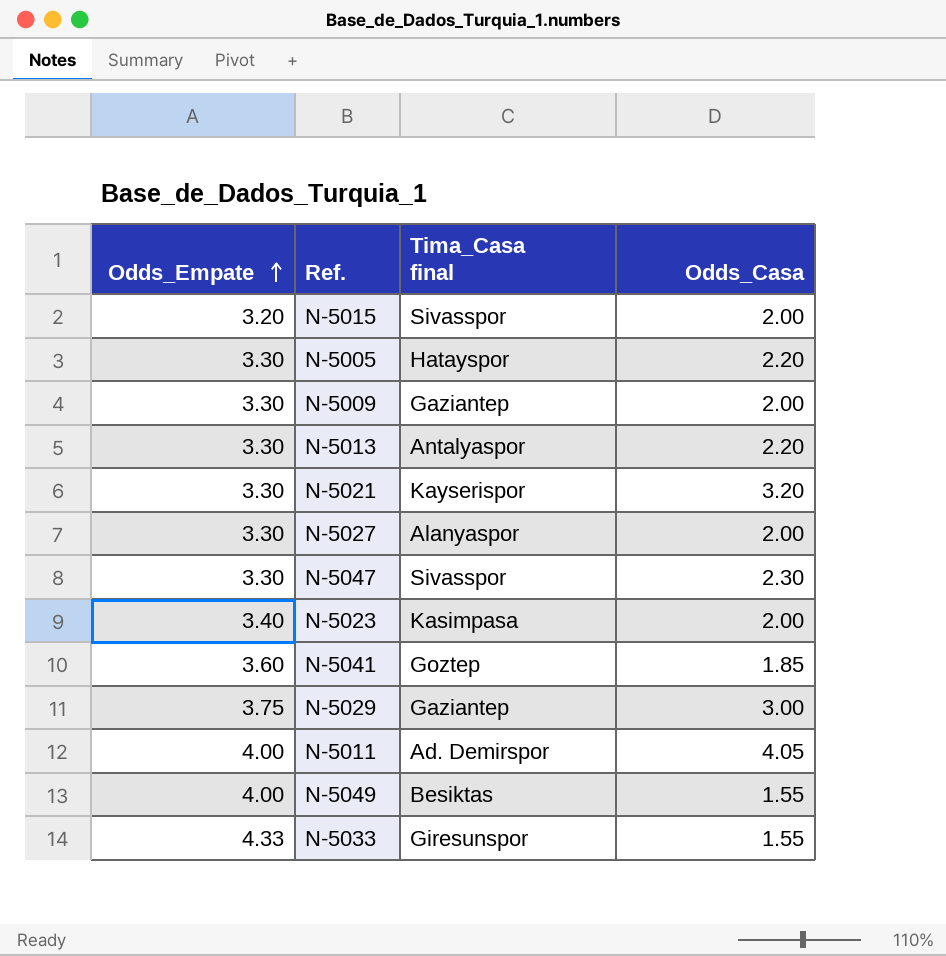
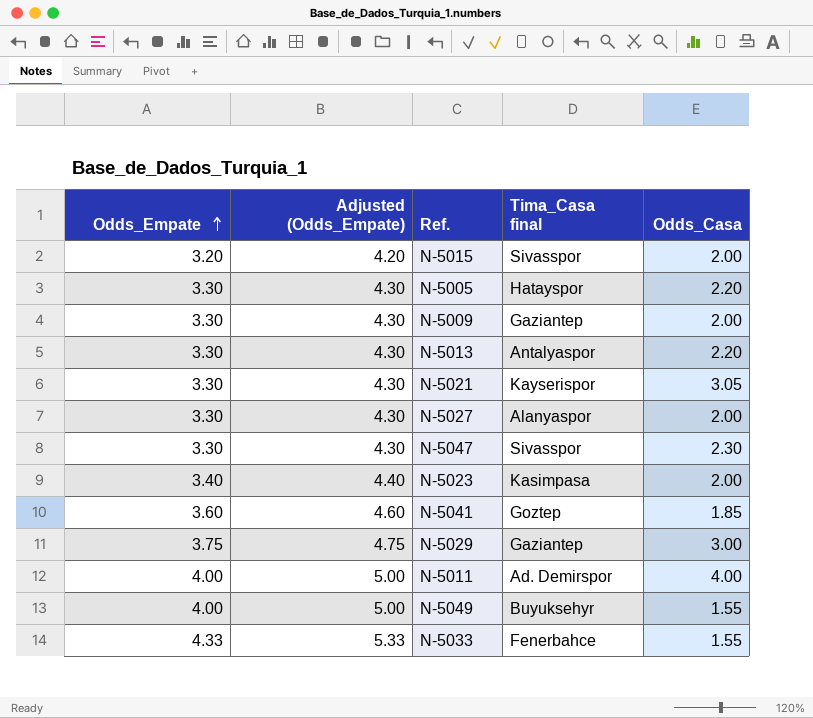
column Adjusted (Odds_Empate) | formula: none -> [Odds_Empate] + 1
N-5021 | Odds_Casa: 3.20 -> 3.05
N-5011 | Odds_Casa: 4.05 -> 4.00
N-5049 | Tima_Casa final: Besiktas -> Buyuksehyr
N-5033 | Tima_Casa final: Giresunspor -> Fenerbahce

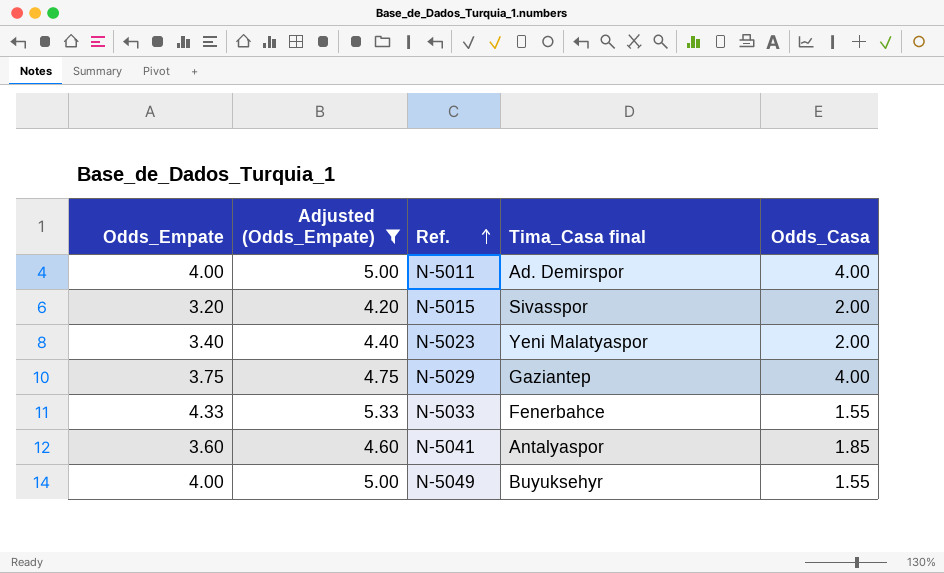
filter: none -> Adjusted (Odds_Empate) != 4.30
row order: Odds_Empate ascending -> Ref. ascending
N-5023 | Tima_Casa final: Kasimpasa -> Yeni Malatyaspor
N-5029 | Odds_Casa: 3.00 -> 4.00
N-5041 | Tima_Casa final: Goztep -> Antalyaspor

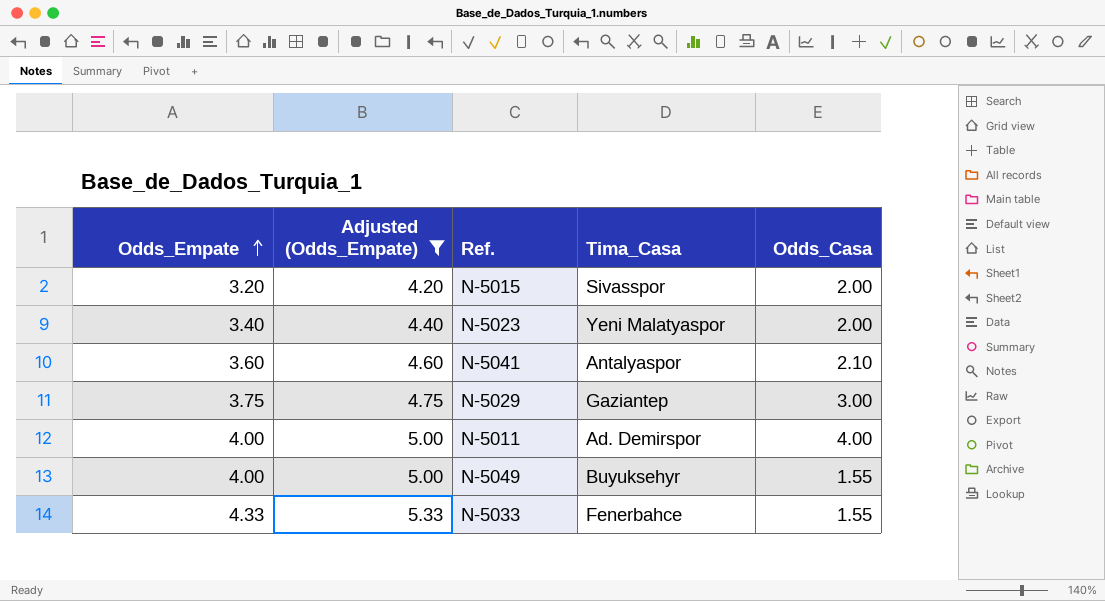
row order: Ref. ascending -> Odds_Empate ascending
column name: Tima_Casa final -> Tima_Casa
N-5041 | Odds_Casa: 1.85 -> 2.10
N-5029 | Odds_Casa: 4.00 -> 3.00

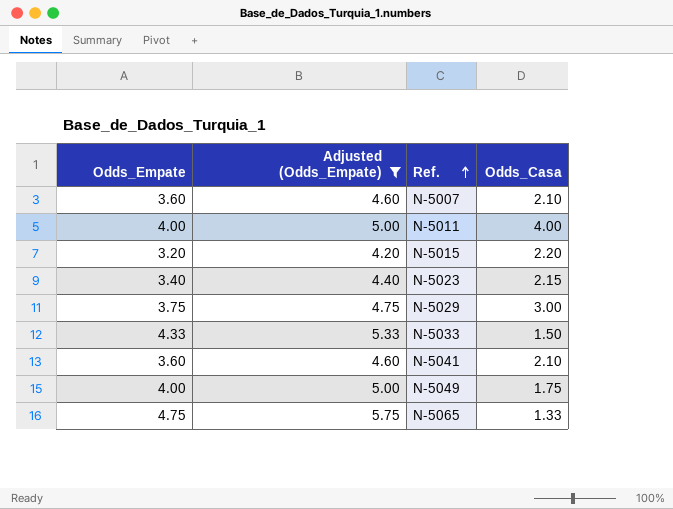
row order: Odds_Empate ascending -> Ref. ascending
column Tima_Casa | position: 4 -> none
row N-5007: none -> 3.60 | 4.60 | 2.10
N-5015 | Odds_Casa: 2.00 -> 2.20
N-5023 | Odds_Casa: 2.00 -> 2.15
N-5033 | Odds_Casa: 1.55 -> 1.50
N-5049 | Odds_Casa: 1.55 -> 1.75
row N-5065: none -> 4.75 | 5.75 | 1.33

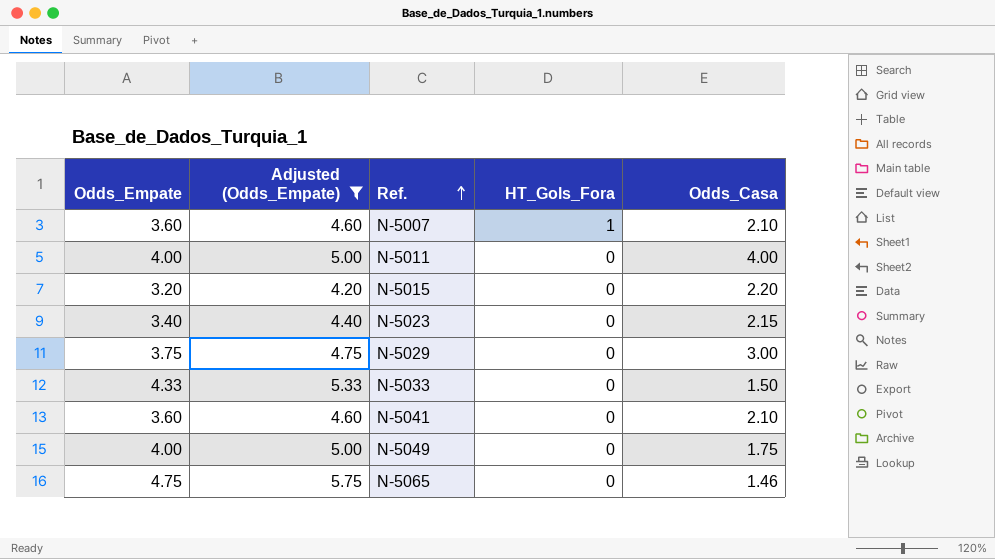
column HT_Gols_Fora | position: none -> 4
N-5065 | Odds_Casa: 1.33 -> 1.46

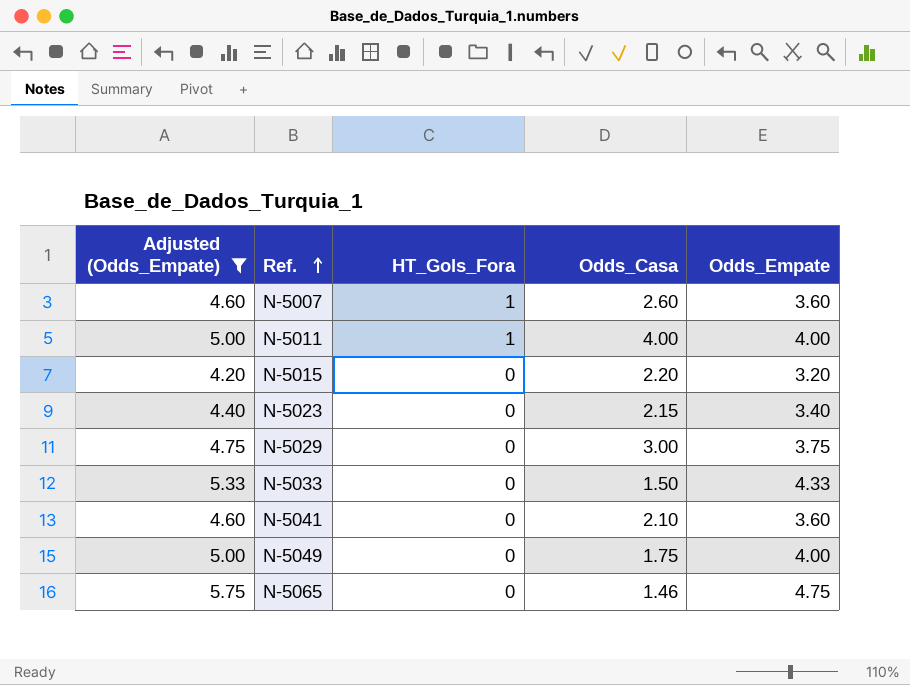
column Odds_Empate | position: 1 -> 5
N-5007 | Odds_Casa: 2.10 -> 2.60
N-5011 | HT_Gols_Fora: 0 -> 1

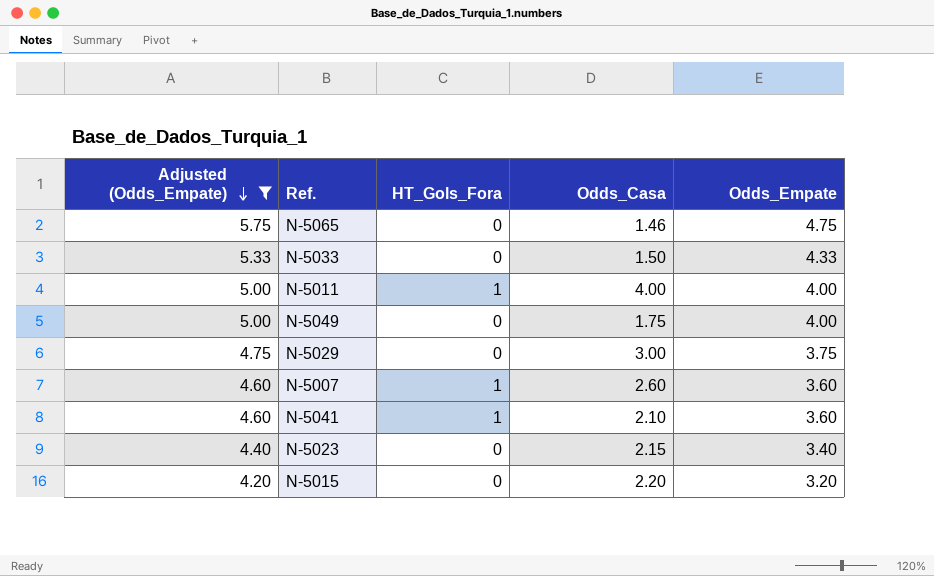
row order: Ref. ascending -> Adjusted (Odds_Empate) descending
N-5041 | HT_Gols_Fora: 0 -> 1

